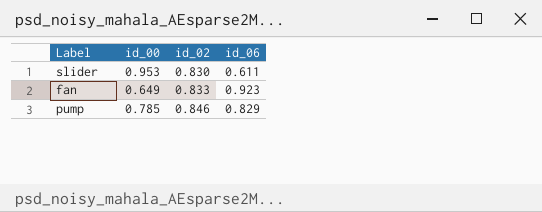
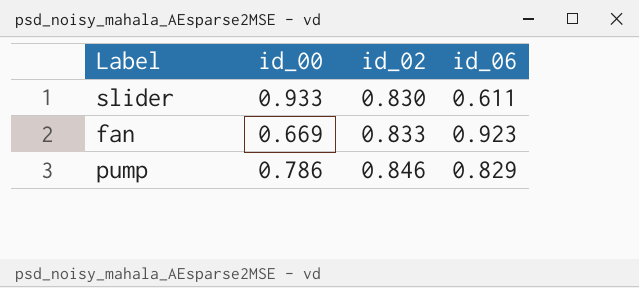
slider | id_00: 0.953 -> 0.933
fan | id_00: 0.649 -> 0.669
pump | id_00: 0.785 -> 0.786

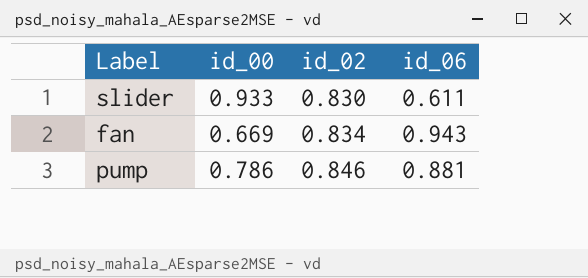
fan | id_02: 0.833 -> 0.834
fan | id_06: 0.923 -> 0.943
pump | id_06: 0.829 -> 0.881

